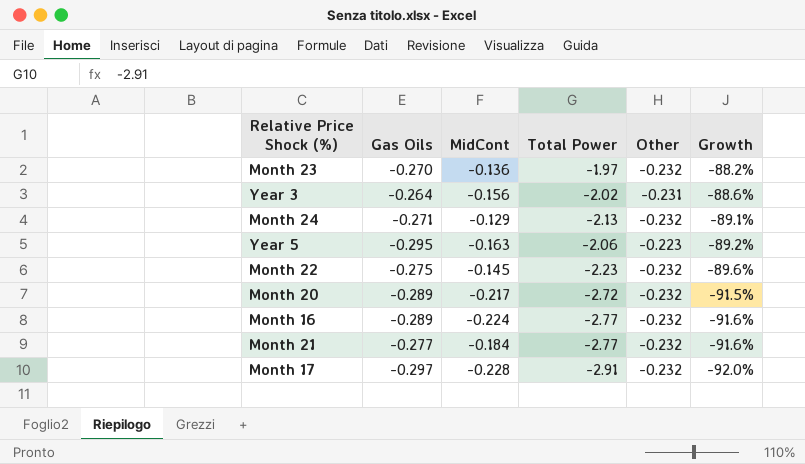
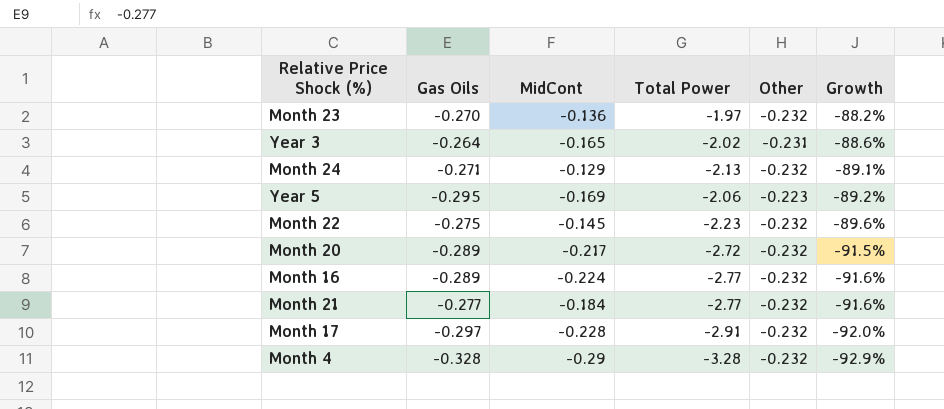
Year 3 | MidCont: -0.156 -> -0.165
Year 5 | MidCont: -0.163 -> -0.169
row Month 4: none -> -0.328 | -0.29 | -3.28 | -0.232 | -92.9%

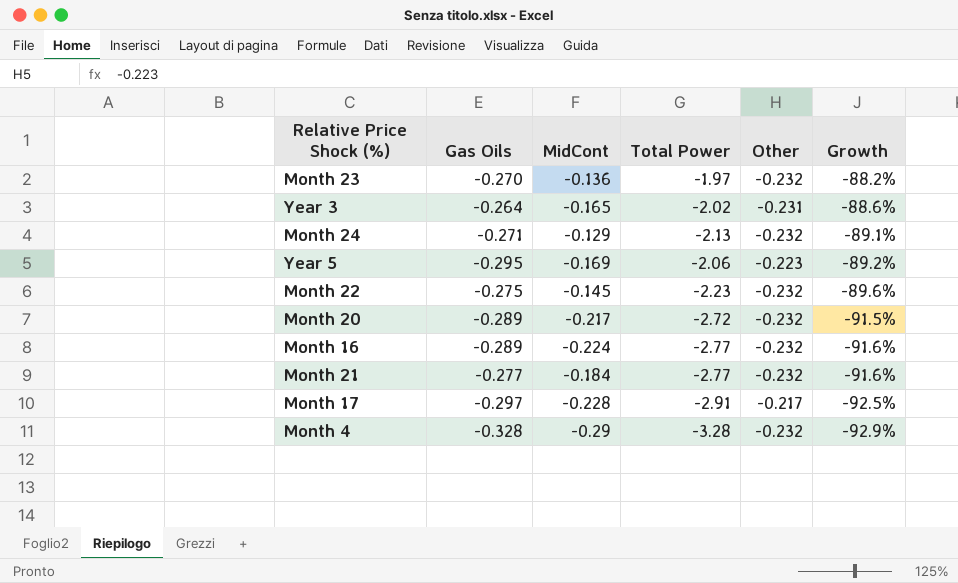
Month 17 | Other: -0.232 -> -0.217
Month 17 | Growth: -92.0% -> -92.5%

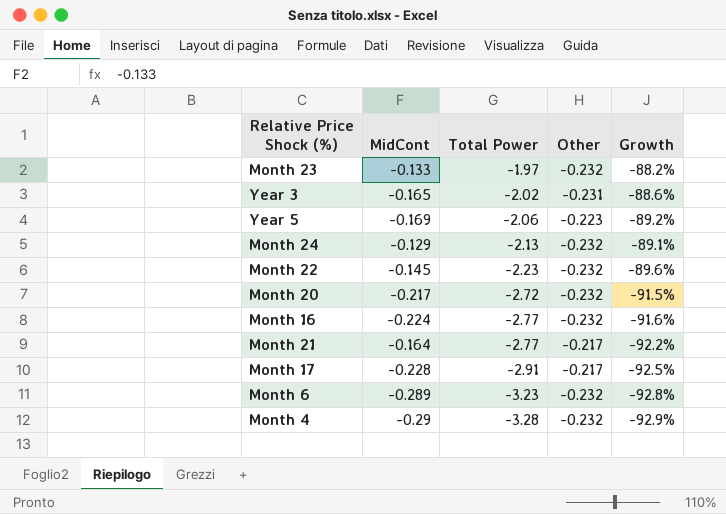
row order: Growth descending -> Total Power descending
column Gas Oils | position: 2 -> none
Month 23 | MidCont: -0.136 -> -0.133
Month 21 | MidCont: -0.184 -> -0.164
Month 21 | Other: -0.232 -> -0.217
Month 21 | Growth: -91.6% -> -92.2%
row Month 6: none -> -0.289 | -3.23 | -0.232 | -92.8%

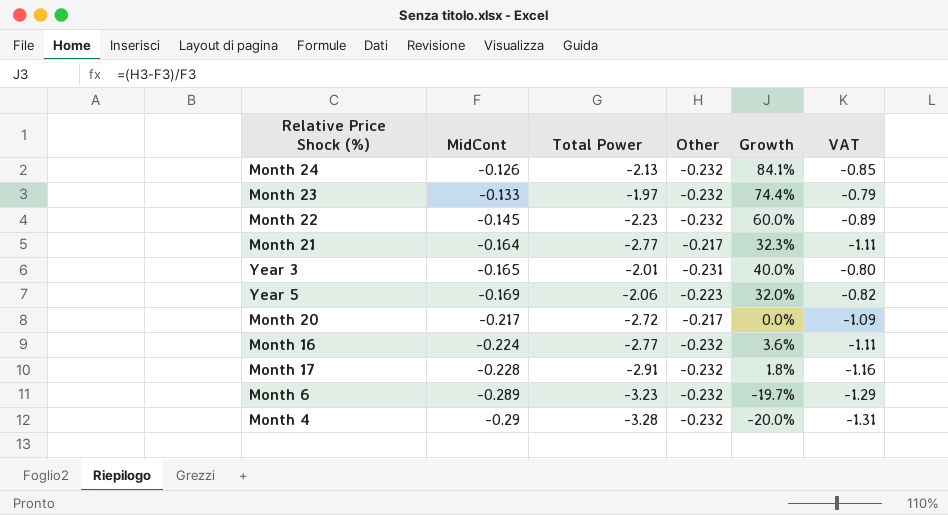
row order: Total Power descending -> MidCont descending
column Growth | formula: ([Other] - [Total Power]) / [Total Power] -> ([Other] - [MidCont]) / [MidCont]
column VAT | formula: none -> [Total Power] * 0.4
Month 24 | MidCont: -0.129 -> -0.126
Year 3 | Total Power: -2.02 -> -2.01
Month 20 | Other: -0.232 -> -0.217
Month 17 | Other: -0.217 -> -0.232

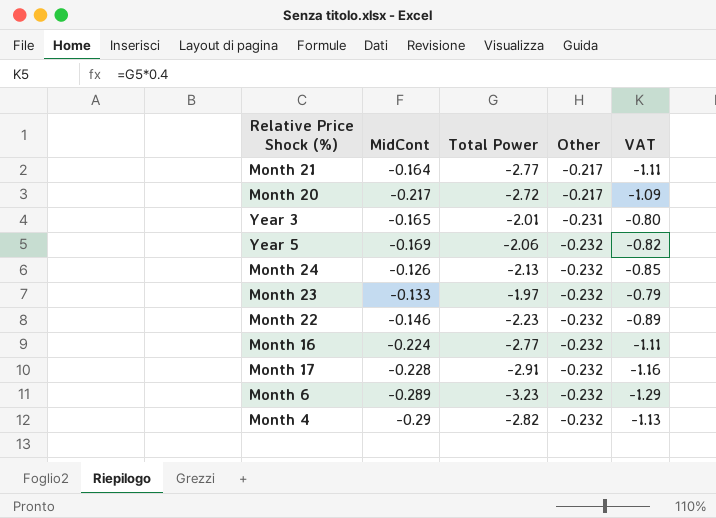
row order: MidCont descending -> Other descending
column Growth | formula: ([Other] - [MidCont]) / [MidCont] -> none
Year 5 | Other: -0.223 -> -0.232
Month 22 | MidCont: -0.145 -> -0.146
Month 4 | Total Power: -3.28 -> -2.82
Month 4 | VAT: -1.31 -> -1.13

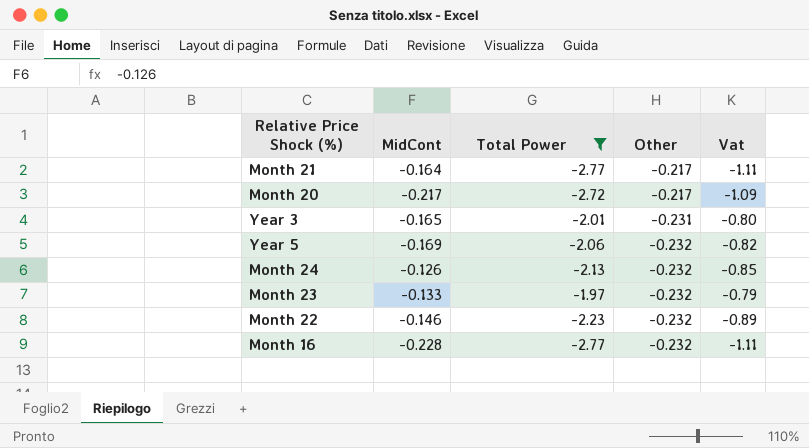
filter: none -> Total Power >= -2.77
column name: VAT -> Vat
Month 16 | MidCont: -0.224 -> -0.228

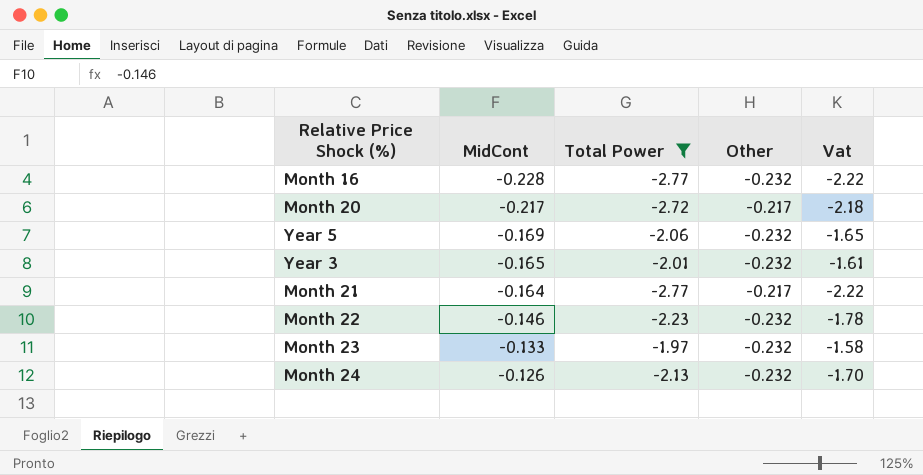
row order: Other descending -> MidCont ascending
column Vat | formula: [Total Power] * 0.4 -> [Total Power] * 0.8
Year 3 | Other: -0.231 -> -0.232

